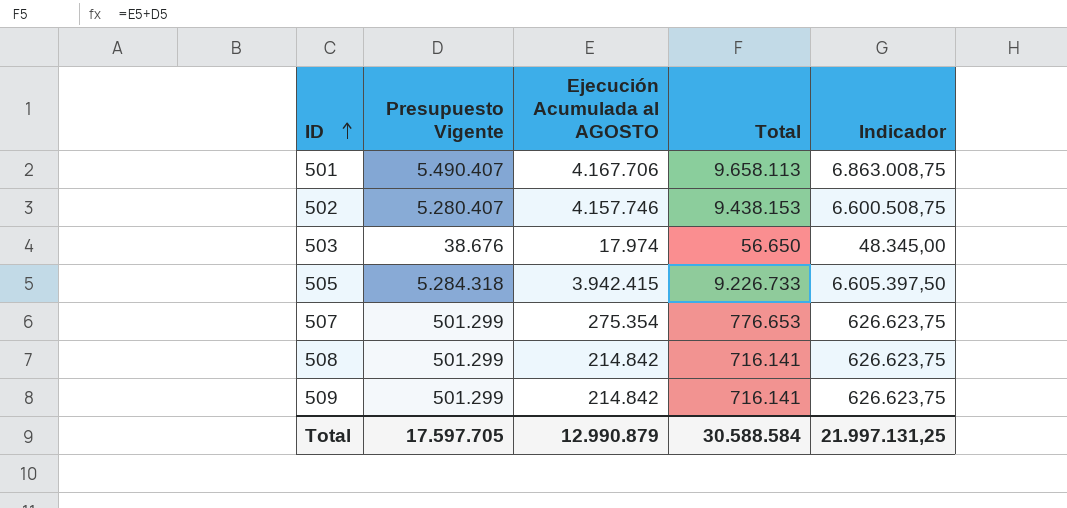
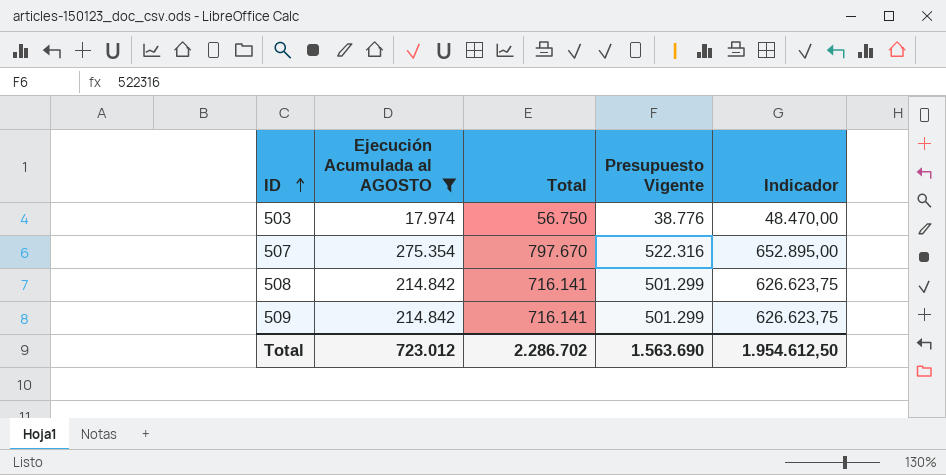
filter: none -> Ejecución Acumulada al AGOSTO <= 275.354
column Presupuesto Vigente | position: 2 -> 4
503 | Total: 56.650 -> 56.750
503 | Presupuesto Vigente: 38.676 -> 38.776
503 | Indicador: 48.345,00 -> 48.470,00
507 | Total: 776.653 -> 797.670
507 | Presupuesto Vigente: 501.299 -> 522.316
507 | Indicador: 626.623,75 -> 652.895,00
Total | Ejecución Acumulada al AGOSTO: 12.990.879 -> 723.012
Total | Total: 30.588.584 -> 2.286.702
Total | Presupuesto Vigente: 17.597.705 -> 1.563.690
Total | Indicador: 21.997.131,25 -> 1.954.612,50

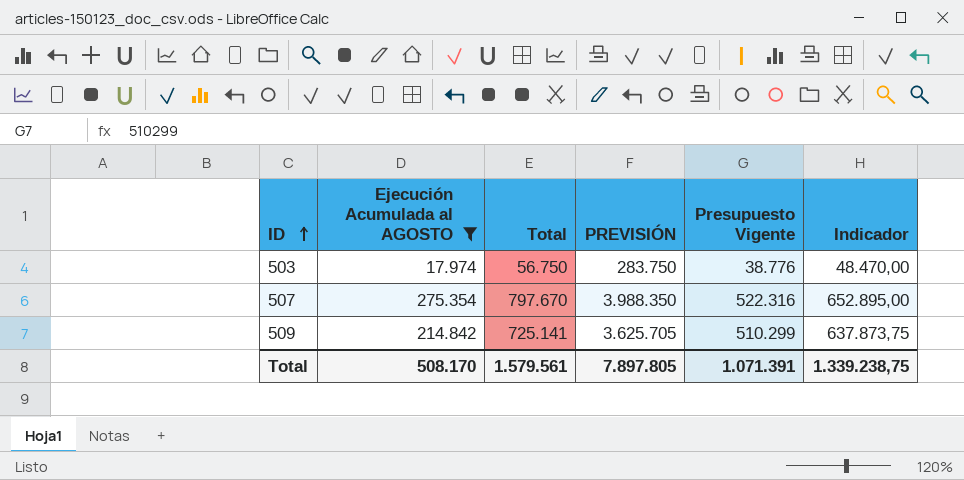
column PREVISIÓN | formula: none -> [Total] * 5
row 508: 214.842 | 716.141 | 501.299 | 626.623,75 -> none
509 | Total: 716.141 -> 725.141
509 | Presupuesto Vigente: 501.299 -> 510.299
509 | Indicador: 626.623,75 -> 637.873,75
Total | Ejecución Acumulada al AGOSTO: 723.012 -> 508.170
Total | Total: 2.286.702 -> 1.579.561
Total | Presupuesto Vigente: 1.563.690 -> 1.071.391
Total | Indicador: 1.954.612,50 -> 1.339.238,75

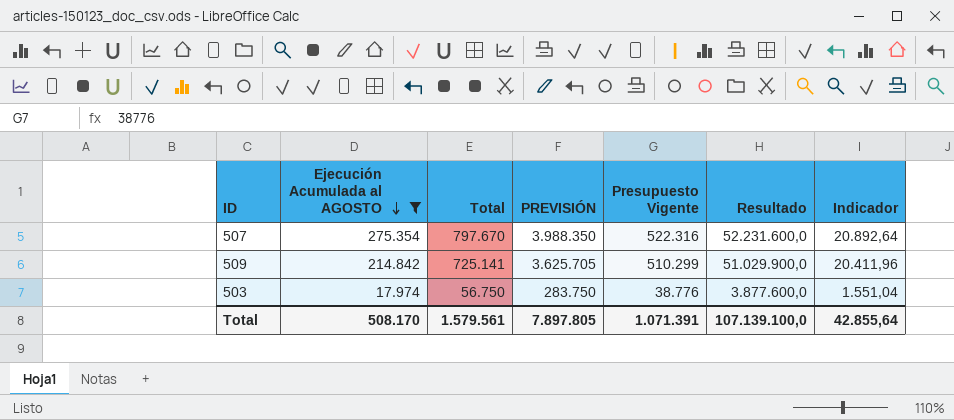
row order: ID ascending -> Ejecución Acumulada al AGOSTO descending
column Resultado | formula: none -> [Presupuesto Vigente] * 100
column Indicador | formula: [Presupuesto Vigente] * 1,25 -> [Presupuesto Vigente] * 0,04
Total | Indicador: 1.339.238,75 -> 42.855,64

